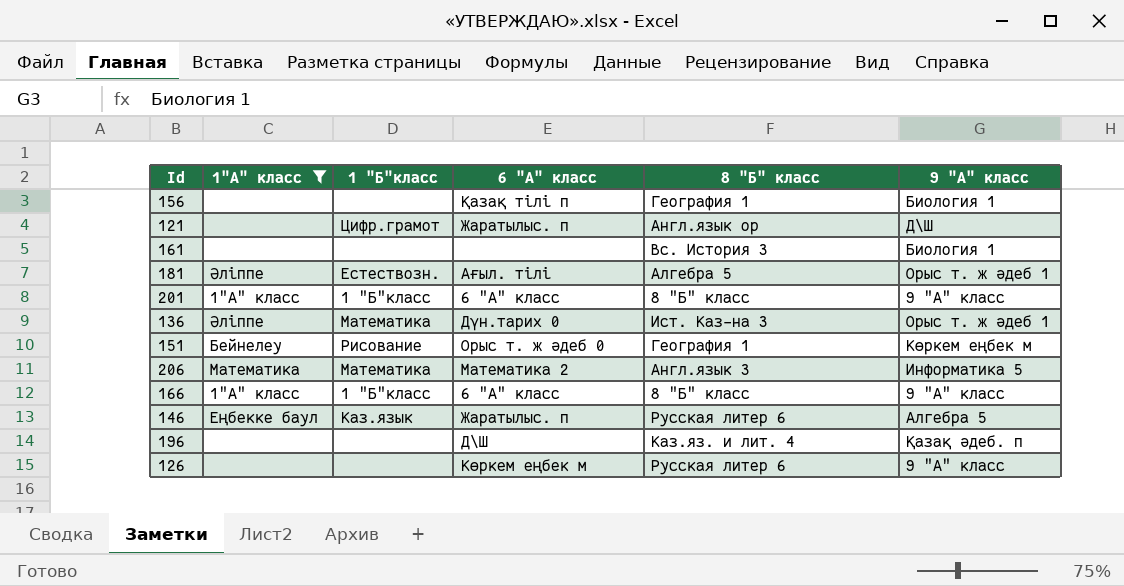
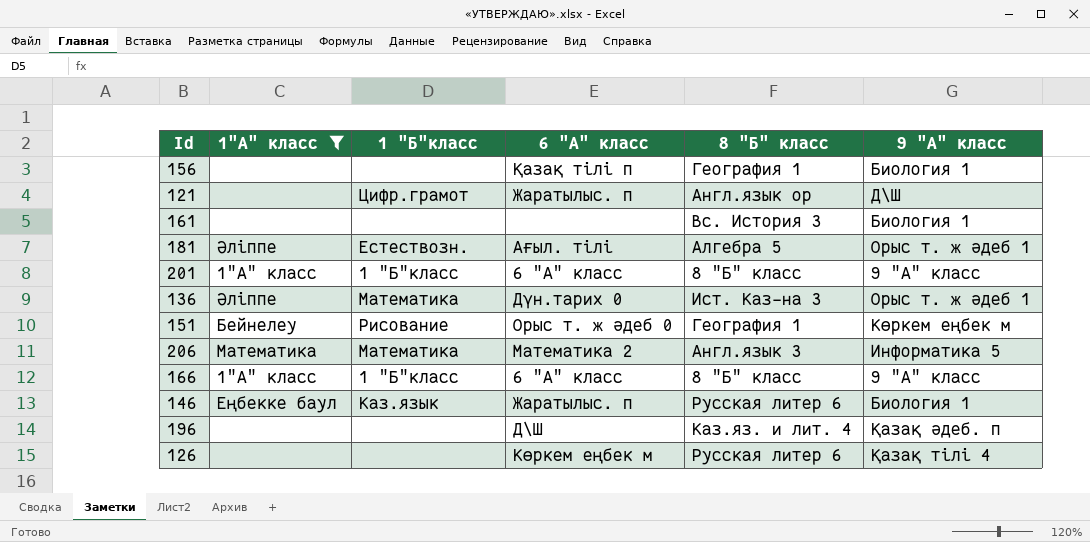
146 | 9 "А" класс: Алгебра 5 -> Биология 1
126 | 9 "А" класс: 9 "А" класс -> Қазақ тілі 4

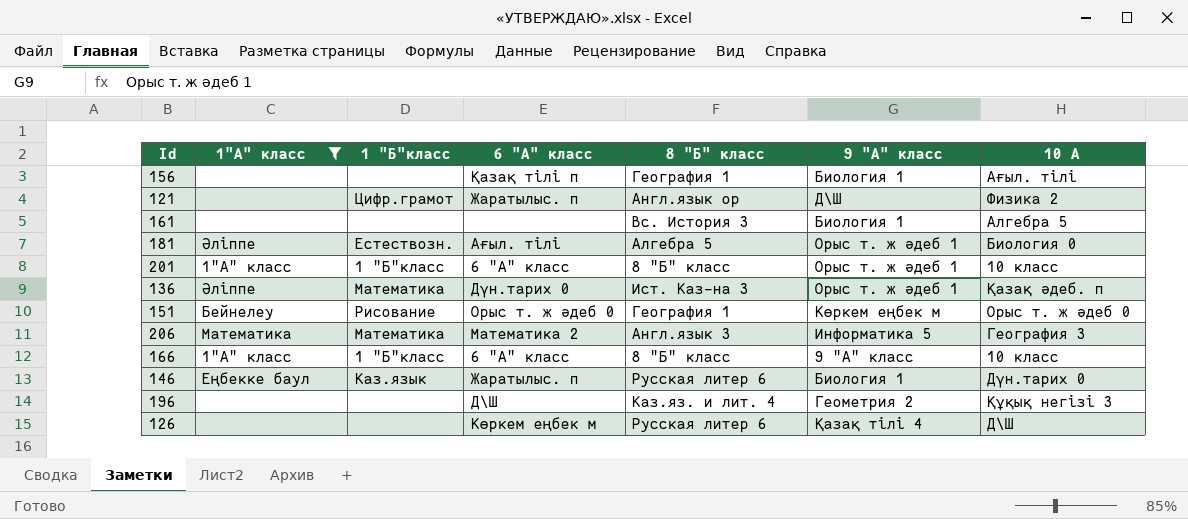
column 10 А | position: none -> 7
201 | 9 "А" класс: 9 "А" класс -> Орыс т. ж әдеб 1
196 | 9 "А" класс: Қазақ әдеб. п -> Геометрия 2

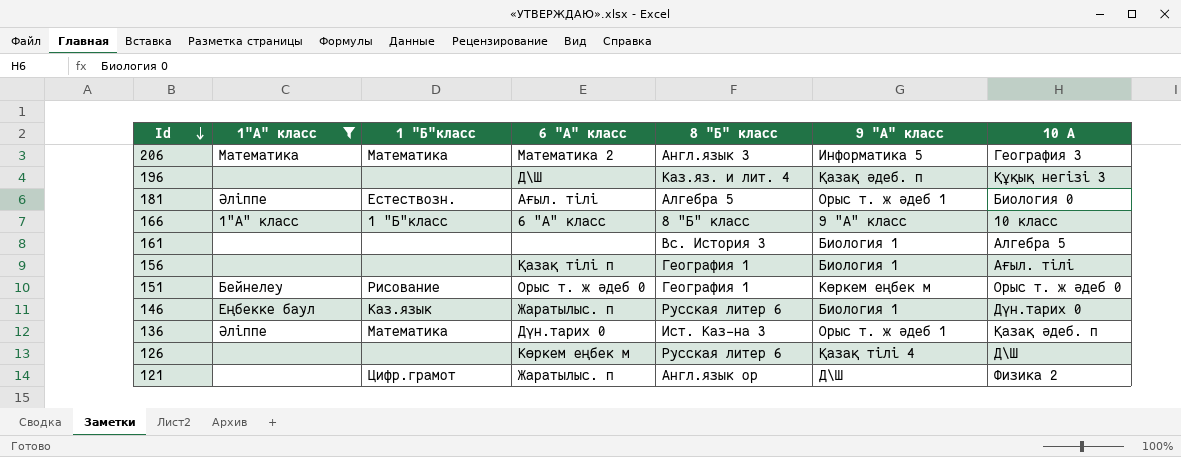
row order: none -> Id descending
row 201: 1"А" класс | 1 "Б"класс | 6 "А" класс | 8 "Б" класс | Орыс т. ж әдеб 1 | 10 класс -> none
196 | 9 "А" класс: Геометрия 2 -> Қазақ әдеб. п

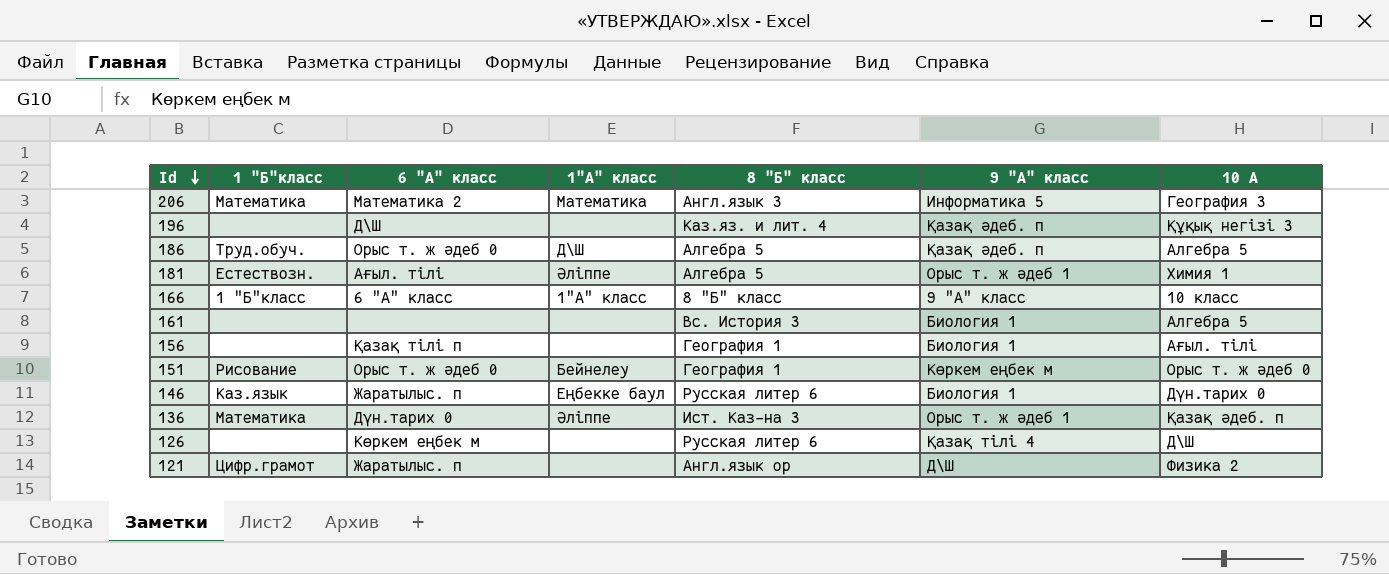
filter: 1"А" класс != Д\Ш -> none
column 1"А" класс | position: 2 -> 4
181 | 10 А: Биология 0 -> Химия 1

